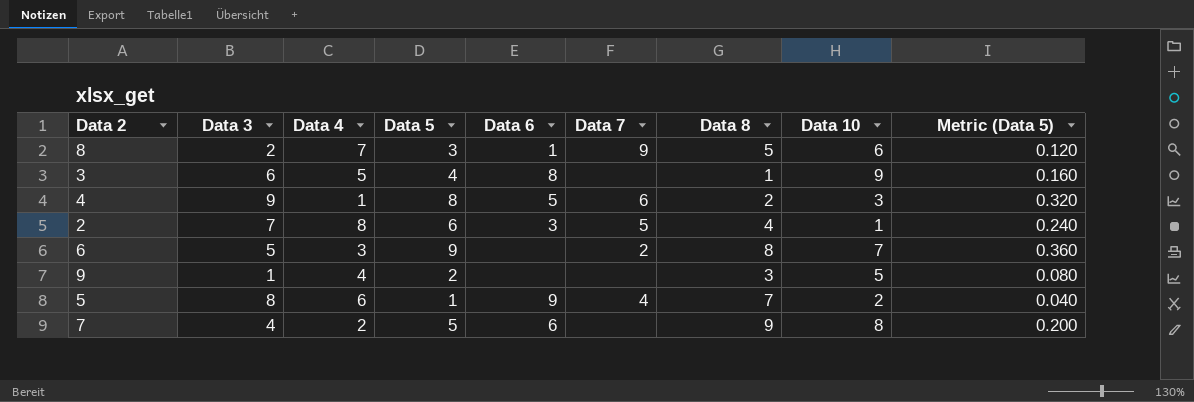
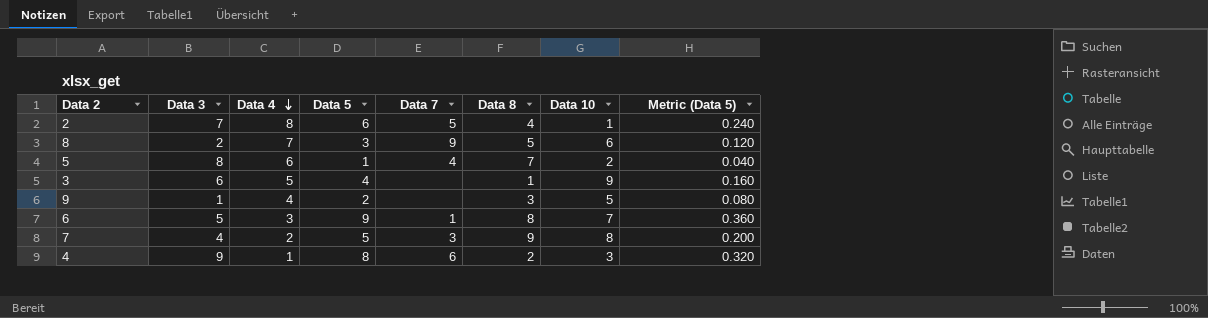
row order: none -> Data 4 descending
column Data 6 | position: 5 -> none
6 | Data 7: 2 -> 1
7 | Data 7: none -> 3

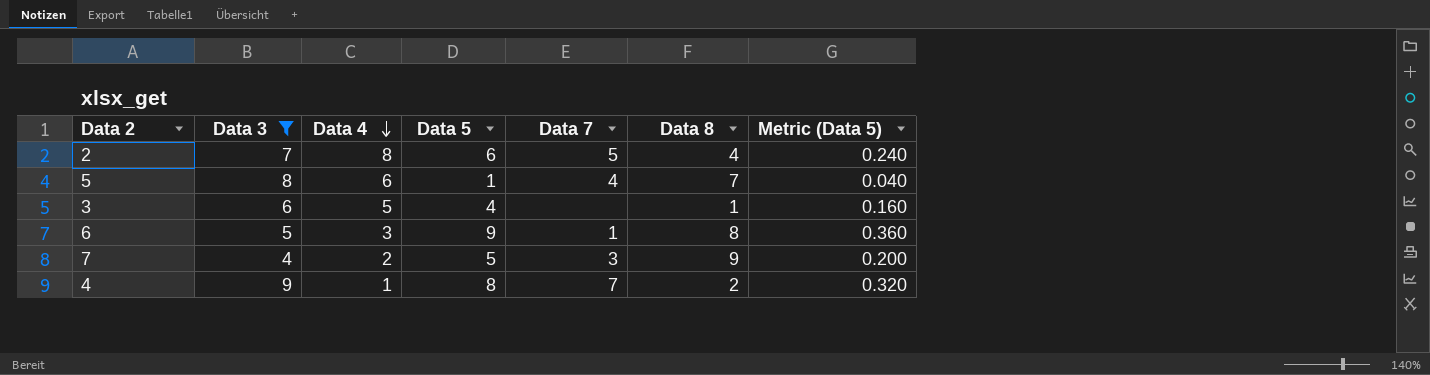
filter: none -> Data 3 >= 4
column Data 10 | position: 7 -> none
4 | Data 7: 6 -> 7

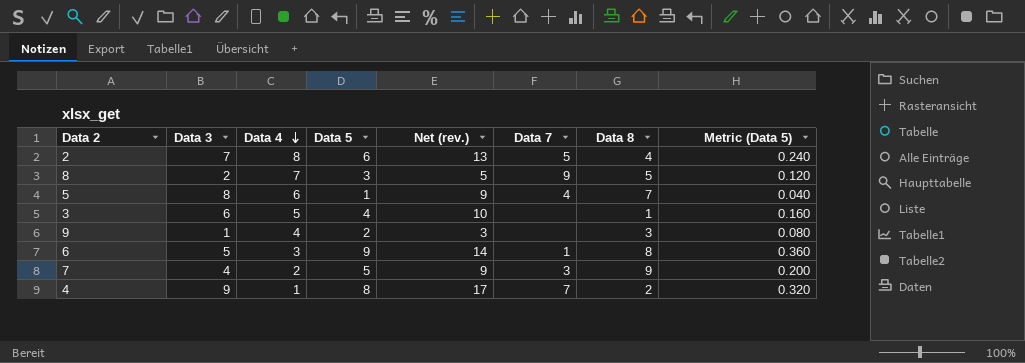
filter: Data 3 >= 4 -> none
column Net (rev.) | formula: none -> [Data 3] + [Data 5]

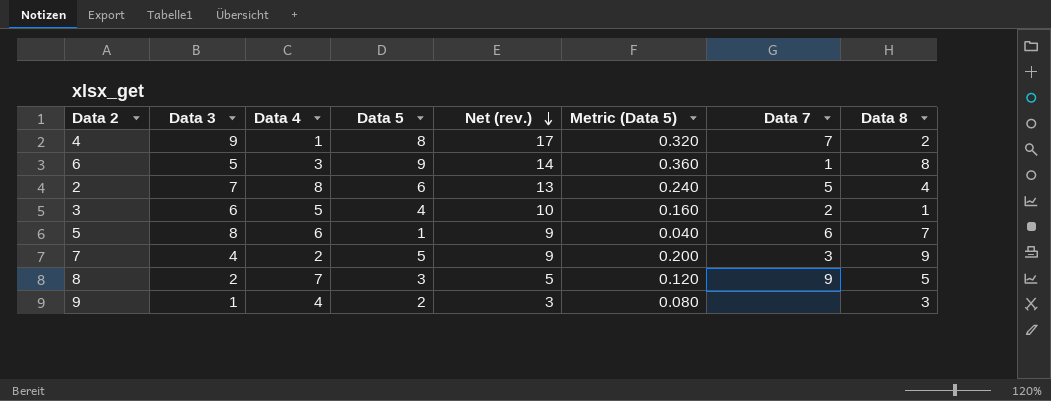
row order: Data 4 descending -> Net (rev.) descending
column Metric (Data 5) | position: 8 -> 6
3 | Data 7: none -> 2
5 | Data 7: 4 -> 6

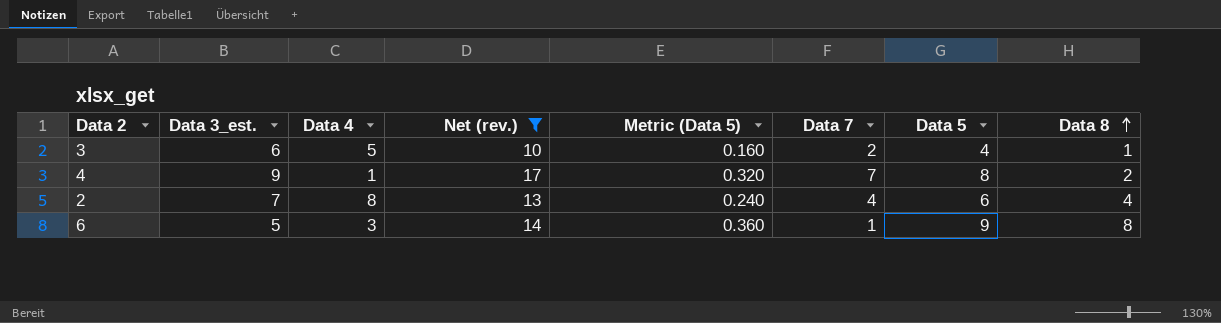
filter: none -> Net (rev.) >= 10
row order: Net (rev.) descending -> Data 8 ascending
column name: Data 3 -> Data 3_est.
column Data 5 | position: 4 -> 7
2 | Data 7: 5 -> 4

